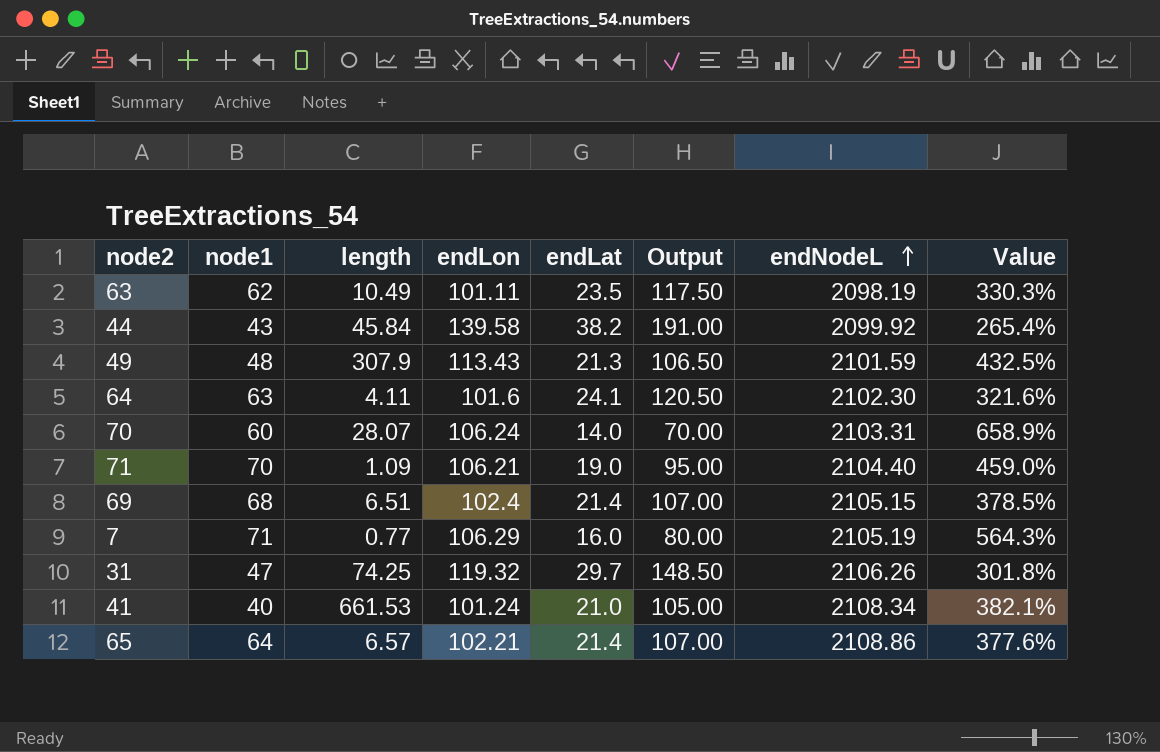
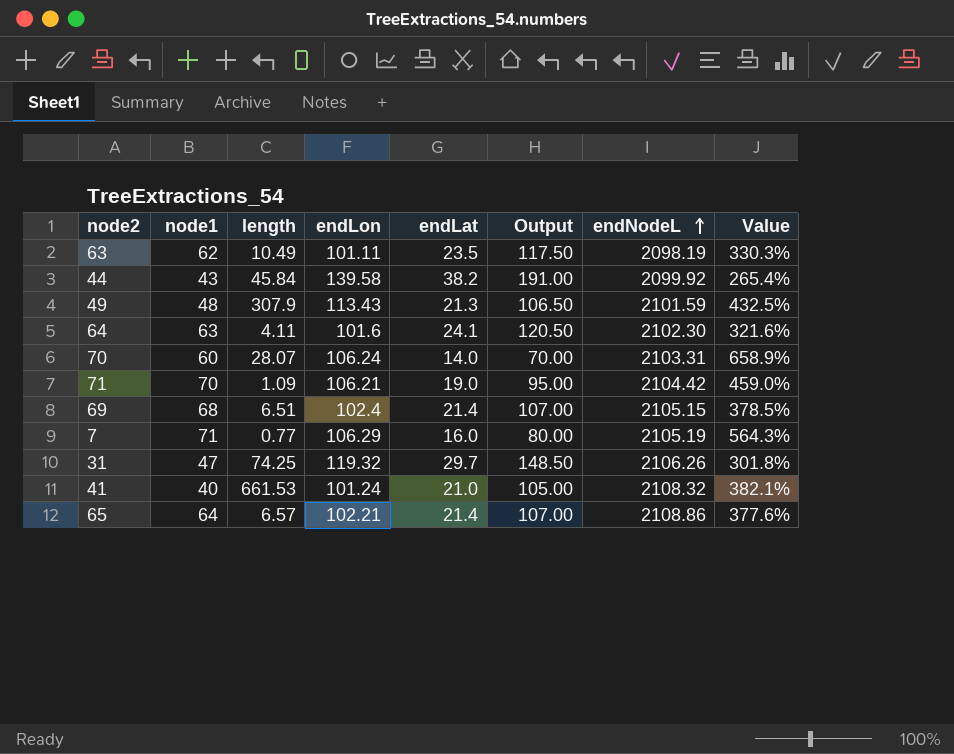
71 | endNodeL: 2104.40 -> 2104.42
41 | endNodeL: 2108.34 -> 2108.32

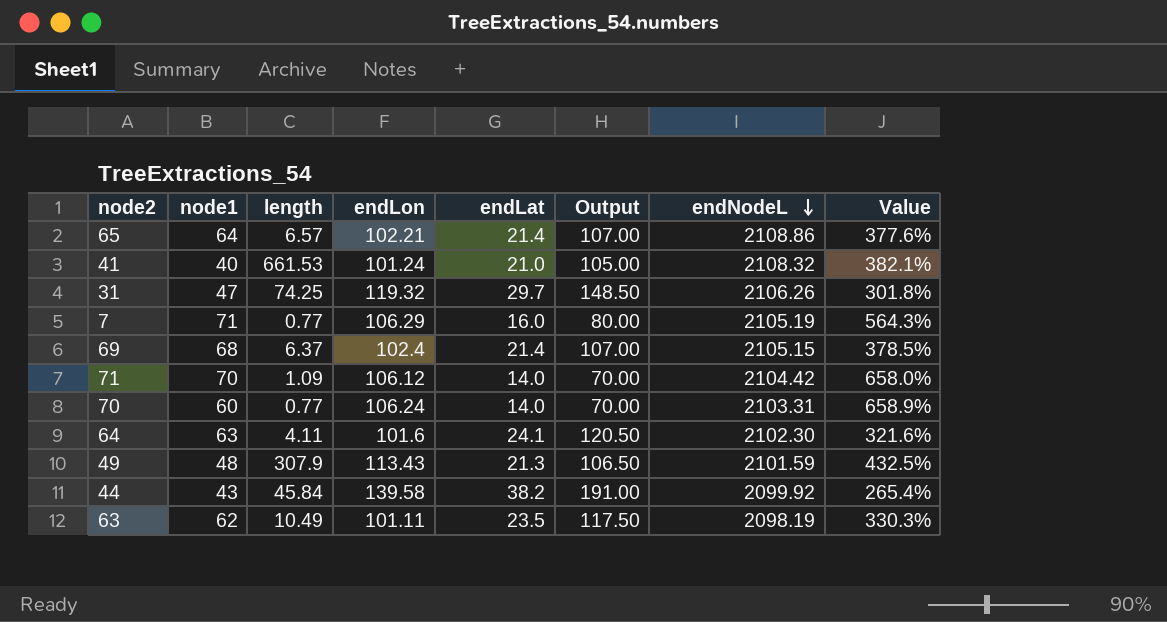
row order: endNodeL ascending -> endNodeL descending
69 | length: 6.51 -> 6.37
71 | endLon: 106.21 -> 106.12
71 | endLat: 19.0 -> 14.0
71 | Output: 95.00 -> 70.00
71 | Value: 459.0% -> 658.0%
70 | length: 28.07 -> 0.77

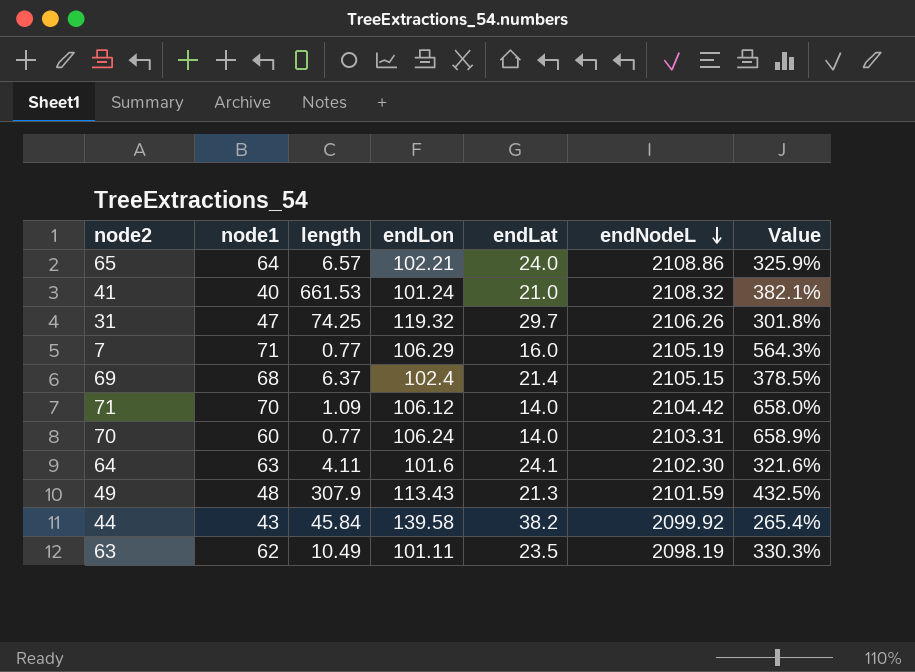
column Output | formula: [endLat] * 5 -> none
65 | endLat: 21.4 -> 24.0
65 | Value: 377.6% -> 325.9%

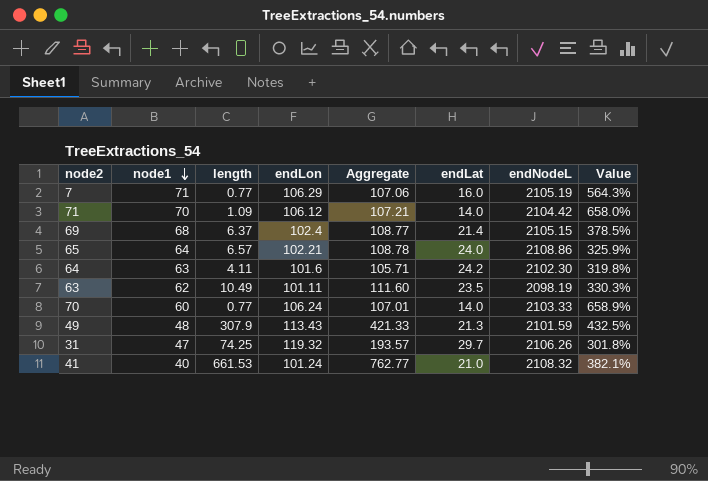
row order: endNodeL descending -> node1 descending
column Aggregate | formula: none -> [length] + [endLon]
row 44: 43 | 45.84 | 139.58 | 38.2 | 2099.92 | 265.4% -> none
64 | endLat: 24.1 -> 24.2
64 | Value: 321.6% -> 319.8%
70 | endNodeL: 2103.31 -> 2103.33

